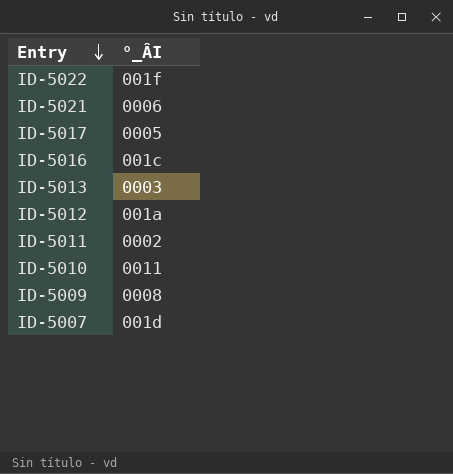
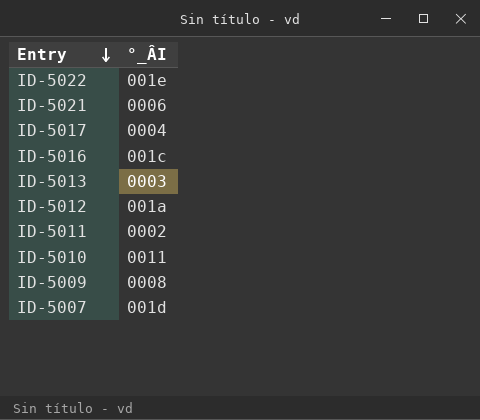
ID-5022 | °_ÂI: 001f -> 001e
ID-5017 | °_ÂI: 0005 -> 0004

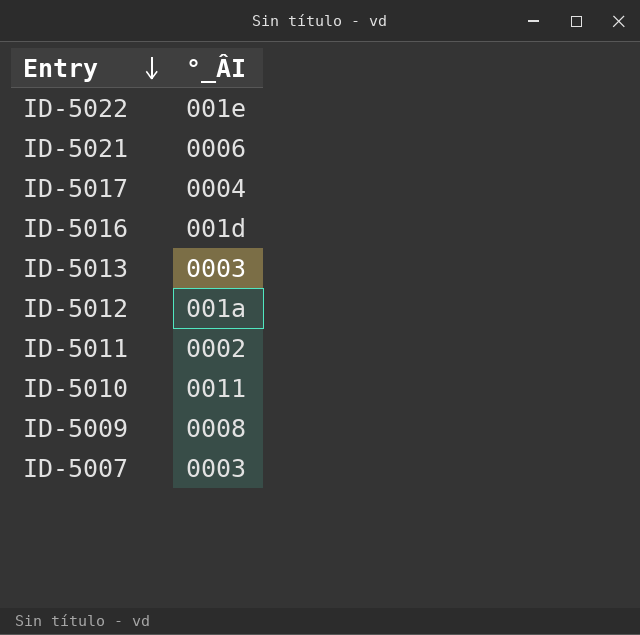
ID-5016 | °_ÂI: 001c -> 001d
ID-5007 | °_ÂI: 001d -> 0003

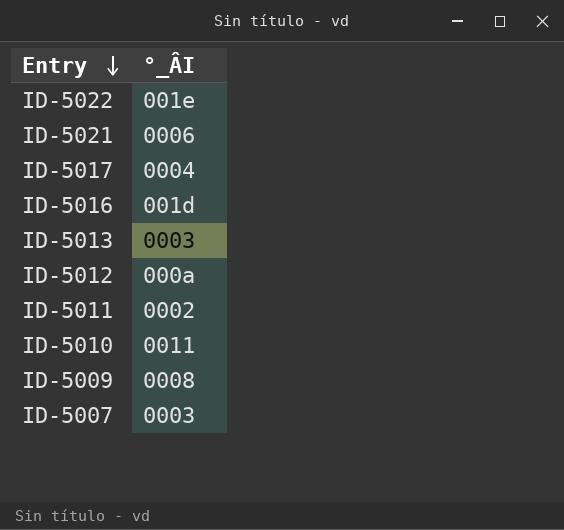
ID-5012 | °_ÂI: 001a -> 000a

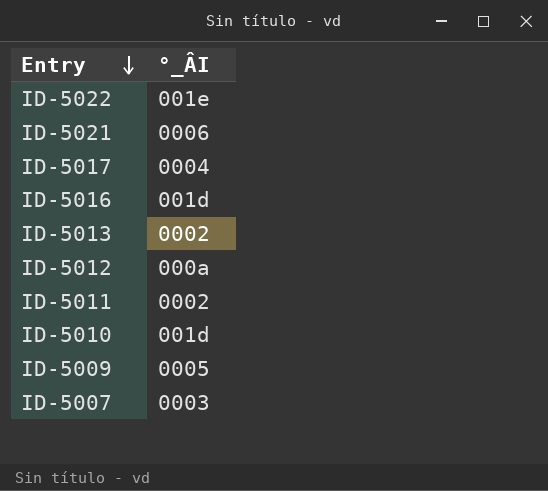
ID-5013 | °_ÂI: 0003 -> 0002
ID-5010 | °_ÂI: 0011 -> 001d
ID-5009 | °_ÂI: 0008 -> 0005

